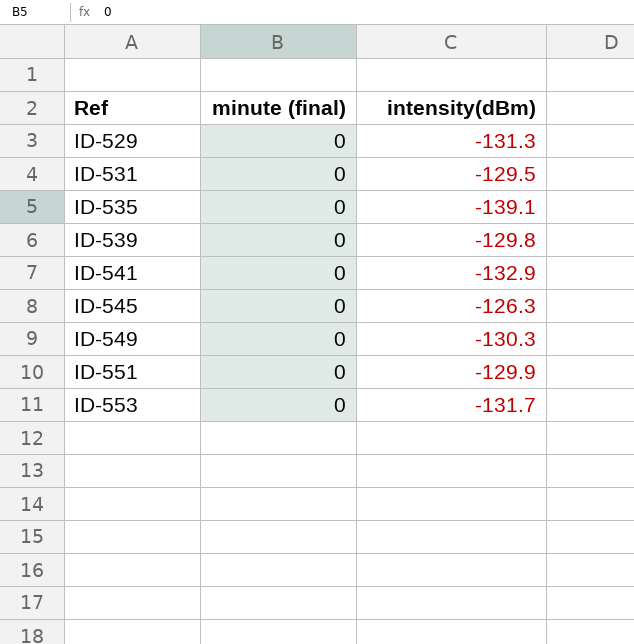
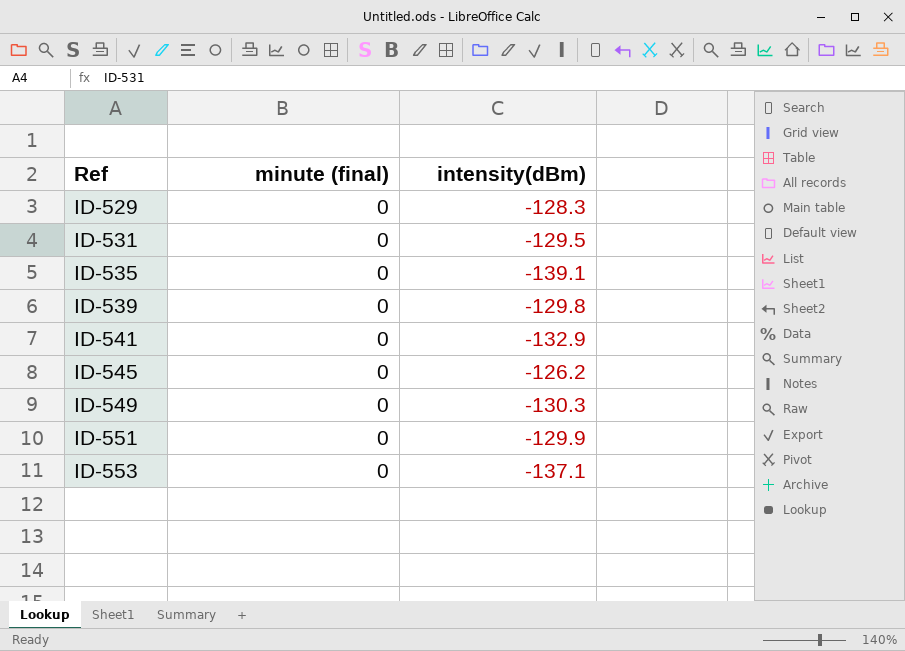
ID-529 | intensity(dBm): -131.3 -> -128.3
ID-545 | intensity(dBm): -126.3 -> -126.2
ID-553 | intensity(dBm): -131.7 -> -137.1

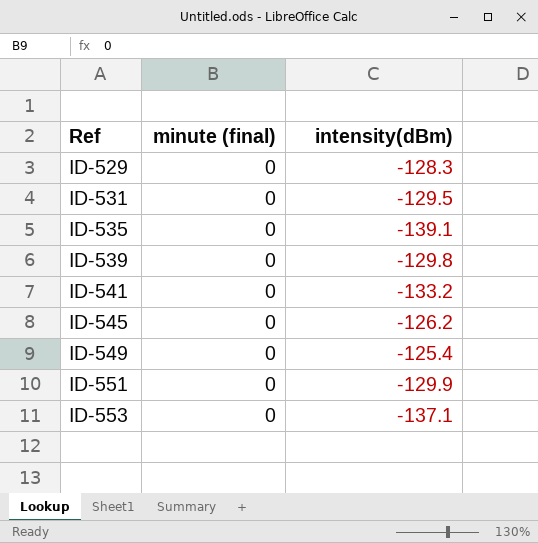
ID-541 | intensity(dBm): -132.9 -> -133.2
ID-549 | intensity(dBm): -130.3 -> -125.4

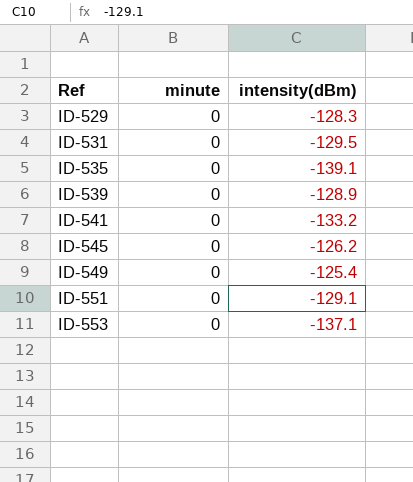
column name: minute (final) -> minute
ID-539 | intensity(dBm): -129.8 -> -128.9
ID-551 | intensity(dBm): -129.9 -> -129.1

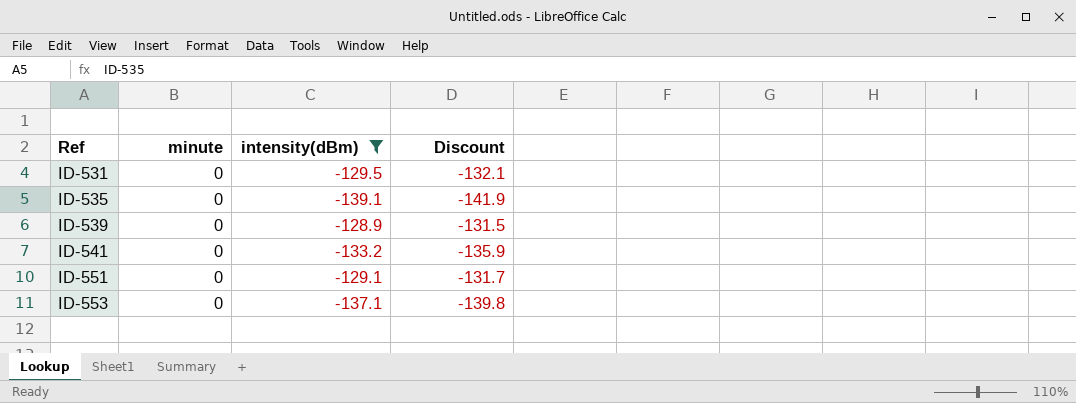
filter: none -> intensity(dBm) <= -128.9
column Discount | formula: none -> [intensity(dBm)] * 1.02

